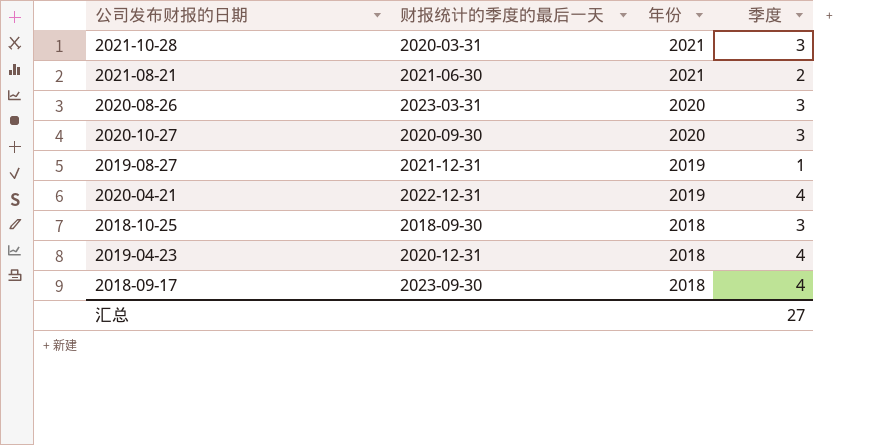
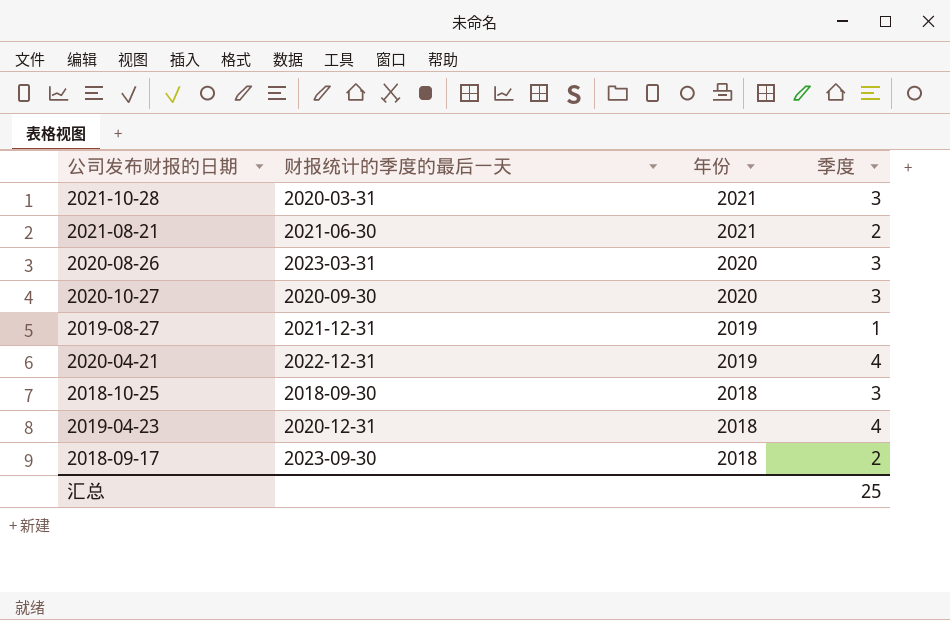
2018-09-17 | 季度: 4 -> 2
汇总 | 季度: 27 -> 25

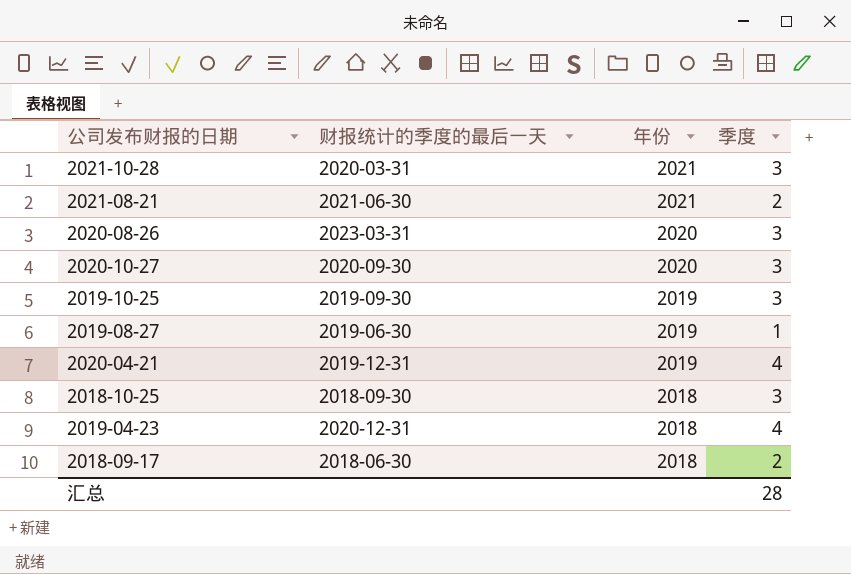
row 2019-10-25: none -> 2019-09-30 | 2019 | 3
2019-08-27 | 财报统计的季度的最后一天: 2021-12-31 -> 2019-06-30
2020-04-21 | 财报统计的季度的最后一天: 2022-12-31 -> 2019-12-31
2018-09-17 | 财报统计的季度的最后一天: 2023-09-30 -> 2018-06-30
汇总 | 季度: 25 -> 28

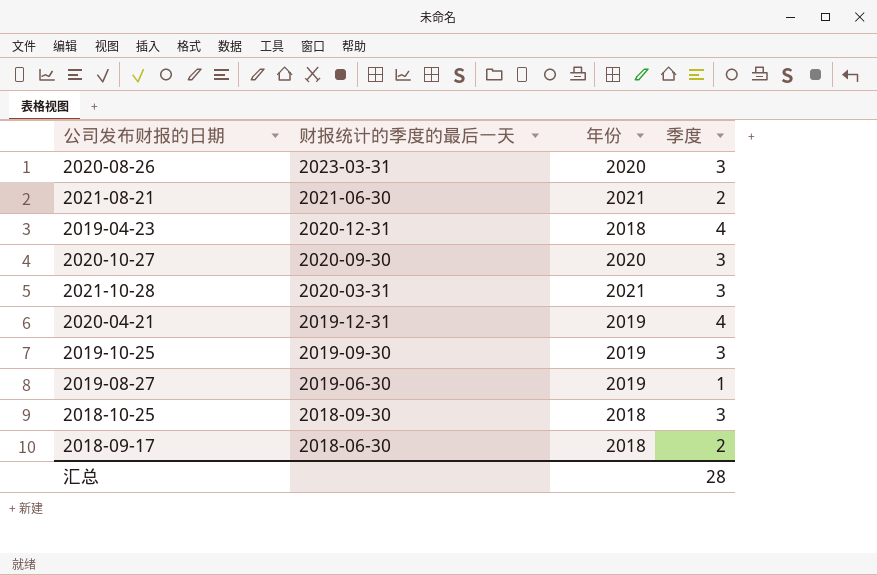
row order: 年份 descending -> 财报统计的季度的最后一天 descending

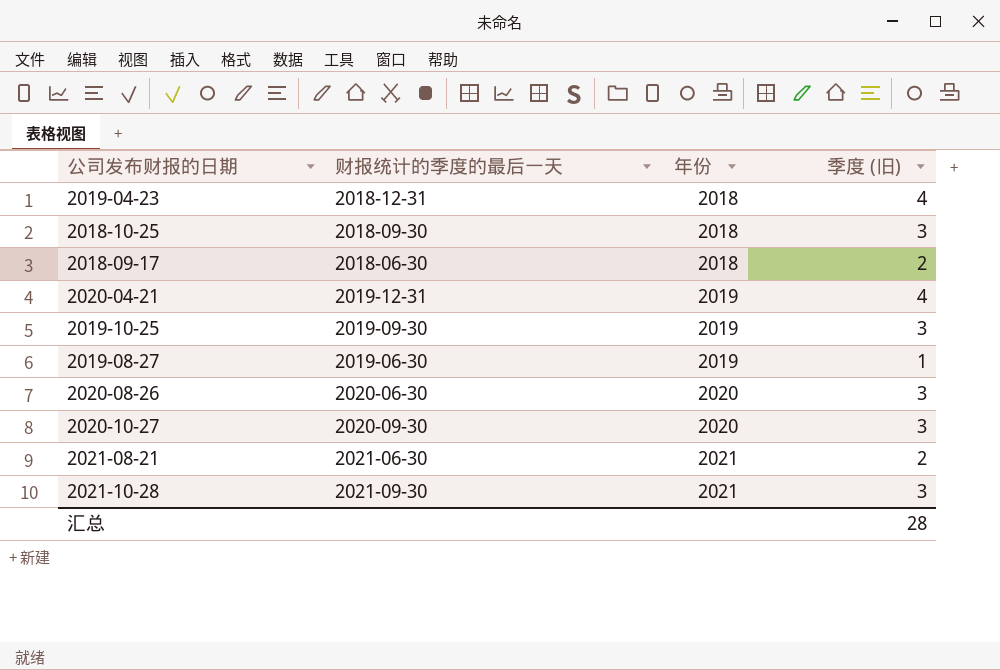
row order: 财报统计的季度的最后一天 descending -> 年份 ascending
column name: 季度 -> 季度 (旧)
2019-04-23 | 财报统计的季度的最后一天: 2020-12-31 -> 2018-12-31
2020-08-26 | 财报统计的季度的最后一天: 2023-03-31 -> 2020-06-30
2021-10-28 | 财报统计的季度的最后一天: 2020-03-31 -> 2021-09-30

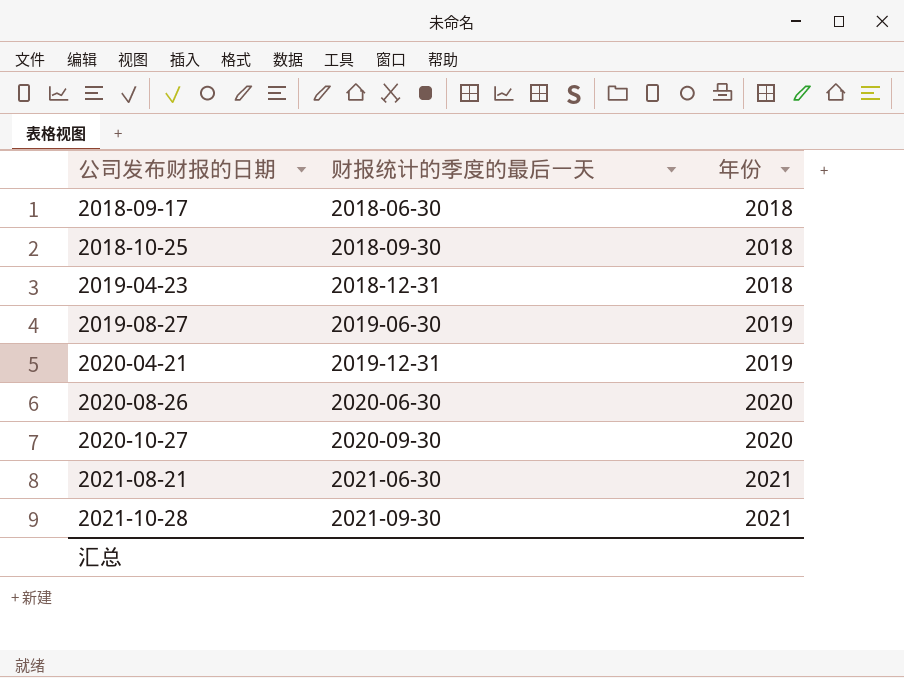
row order: 年份 ascending -> 公司发布财报的日期 ascending
column 季度 (旧) | position: 4 -> none
row 2019-10-25: 2019-09-30 | 2019 | 3 -> none

